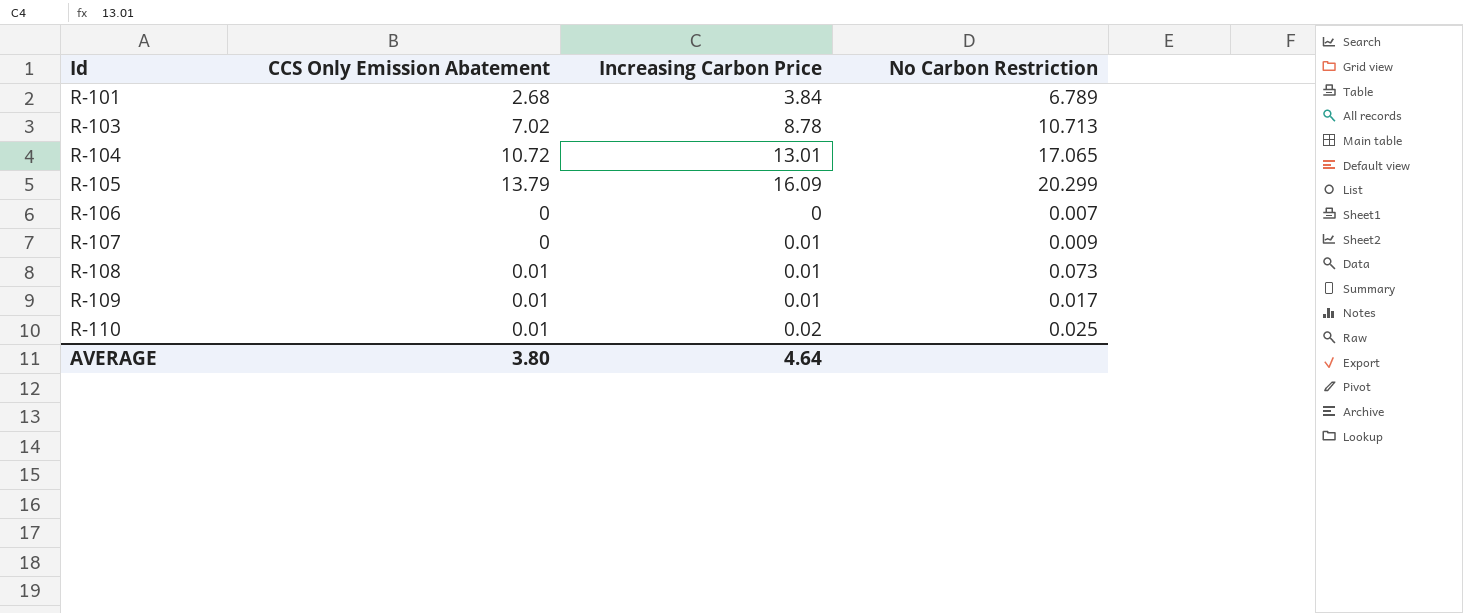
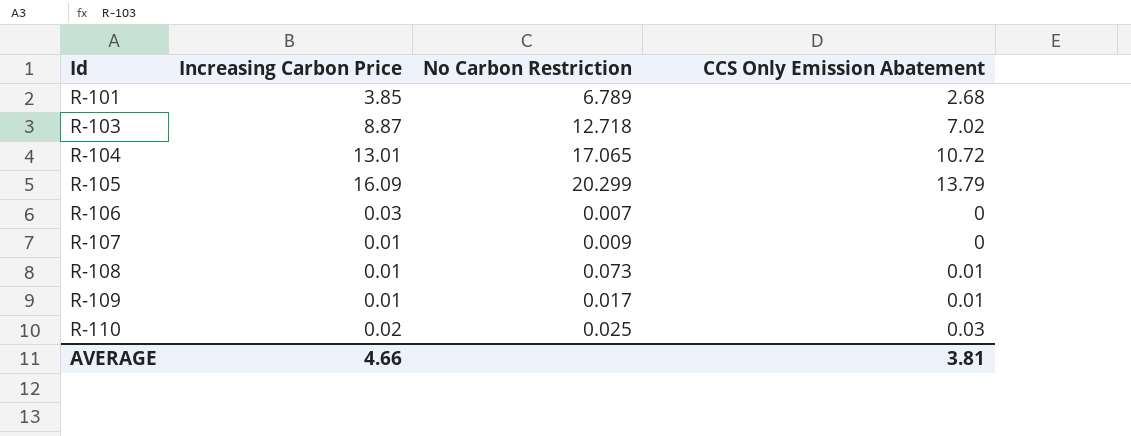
column CCS Only Emission Abatement | position: 2 -> 4
R-101 | Increasing Carbon Price: 3.84 -> 3.85
R-103 | Increasing Carbon Price: 8.78 -> 8.87
R-103 | No Carbon Restriction: 10.713 -> 12.718
R-106 | Increasing Carbon Price: 0 -> 0.03
R-110 | CCS Only Emission Abatement: 0.01 -> 0.03
AVERAGE | Increasing Carbon Price: 4.64 -> 4.66
AVERAGE | CCS Only Emission Abatement: 3.80 -> 3.81

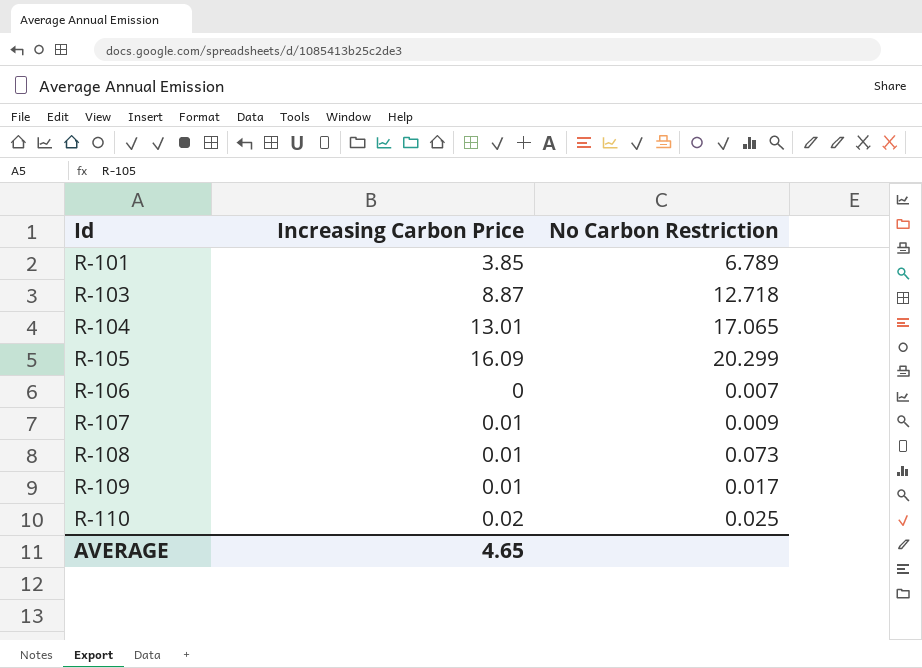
column CCS Only Emission Abatement | position: 4 -> none
R-106 | Increasing Carbon Price: 0.03 -> 0
AVERAGE | Increasing Carbon Price: 4.66 -> 4.65

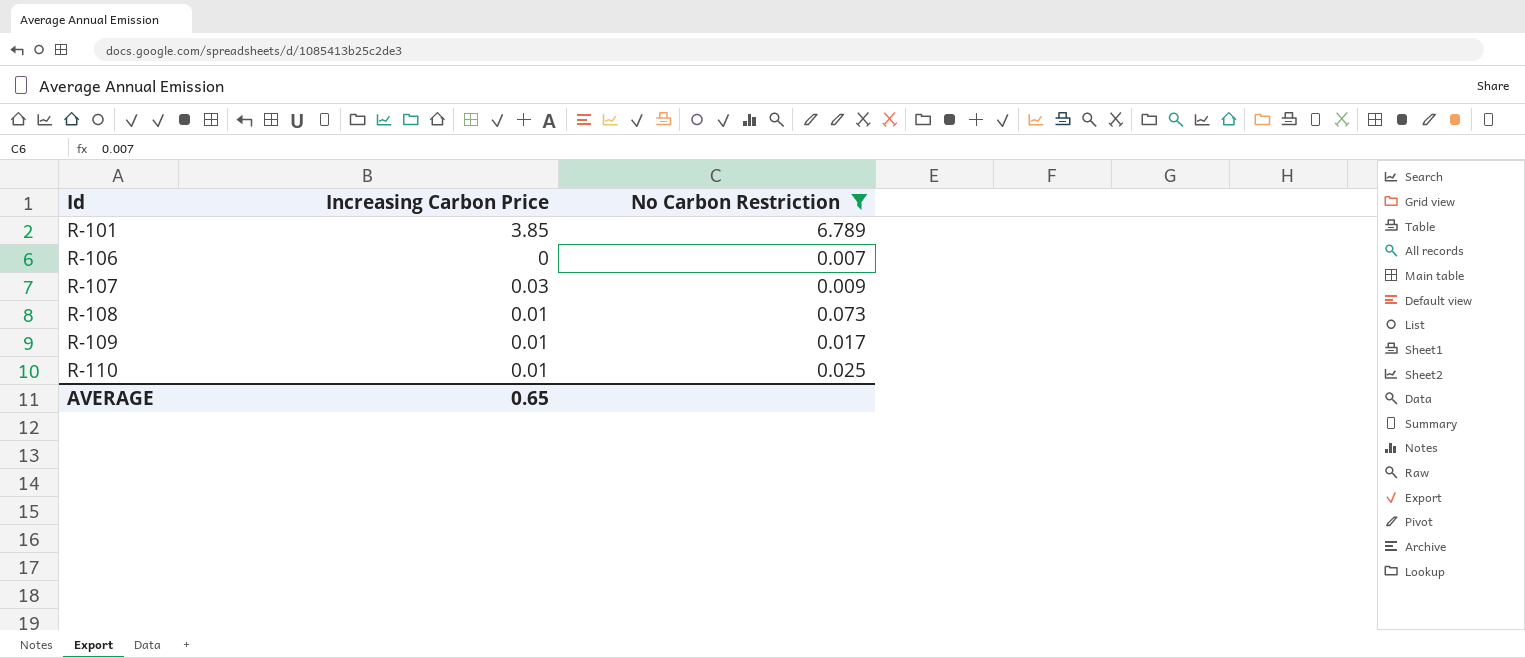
filter: none -> No Carbon Restriction <= 6.789
R-107 | Increasing Carbon Price: 0.01 -> 0.03
R-110 | Increasing Carbon Price: 0.02 -> 0.01
AVERAGE | Increasing Carbon Price: 4.65 -> 0.65

